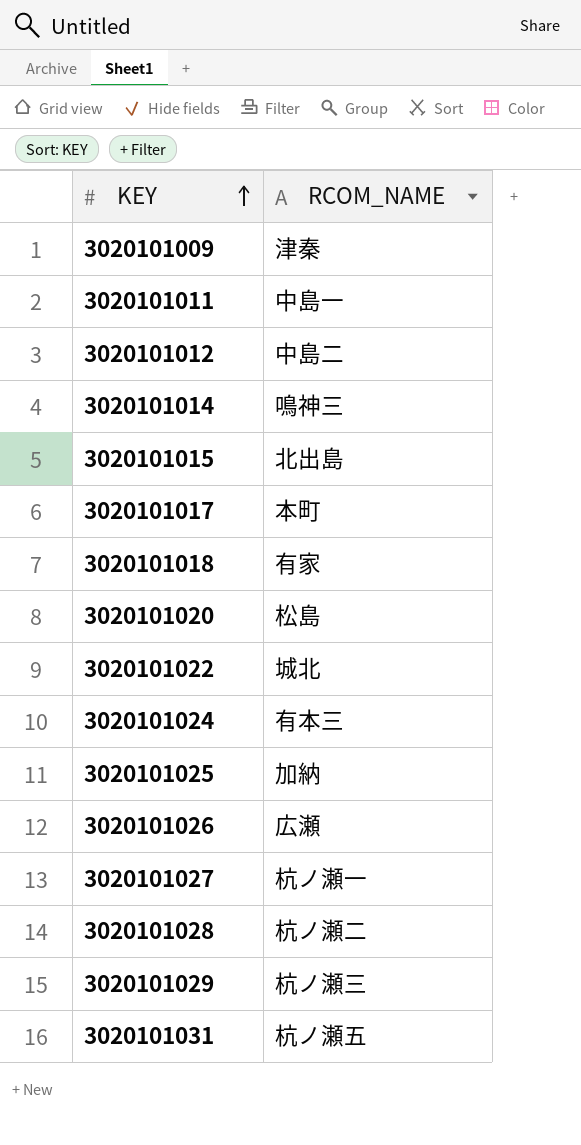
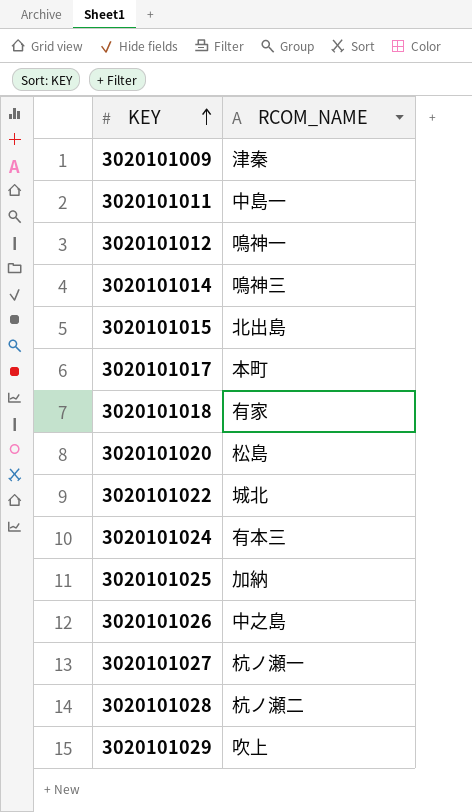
row 3020101031: 杭ノ瀬五 -> none
3020101012 | RCOM_NAME: 中島二 -> 鳴神一
3020101026 | RCOM_NAME: 広瀬 -> 中之島
3020101029 | RCOM_NAME: 杭ノ瀬三 -> 吹上

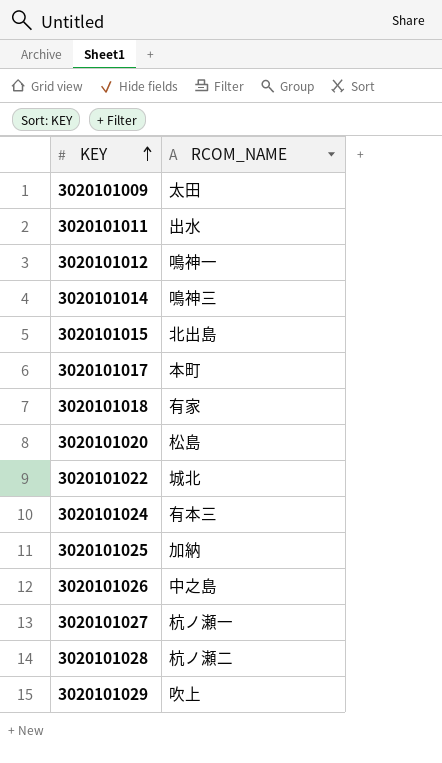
3020101009 | RCOM_NAME: 津秦 -> 太田
3020101011 | RCOM_NAME: 中島一 -> 出水

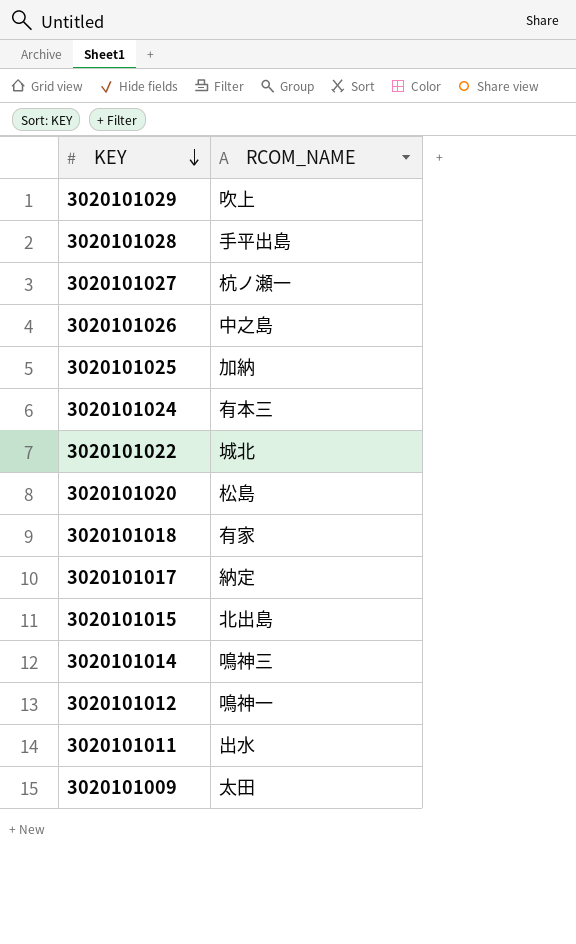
row order: KEY ascending -> KEY descending
3020101028 | RCOM_NAME: 杭ノ瀬二 -> 手平出島
3020101017 | RCOM_NAME: 本町 -> 納定

